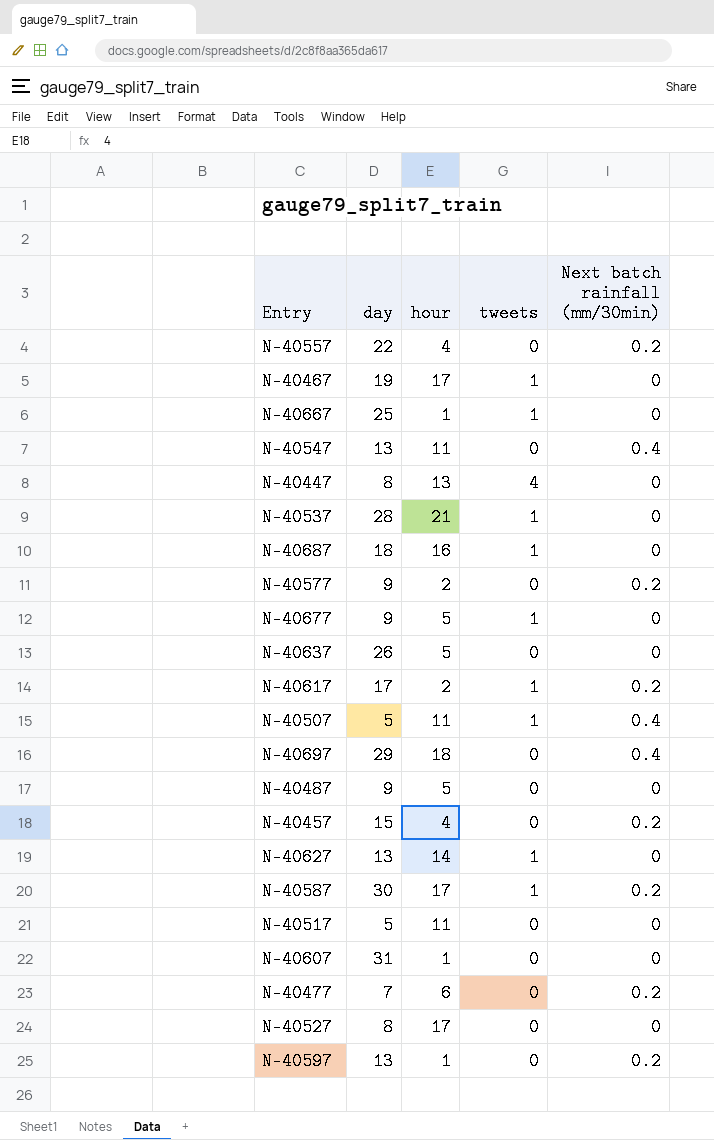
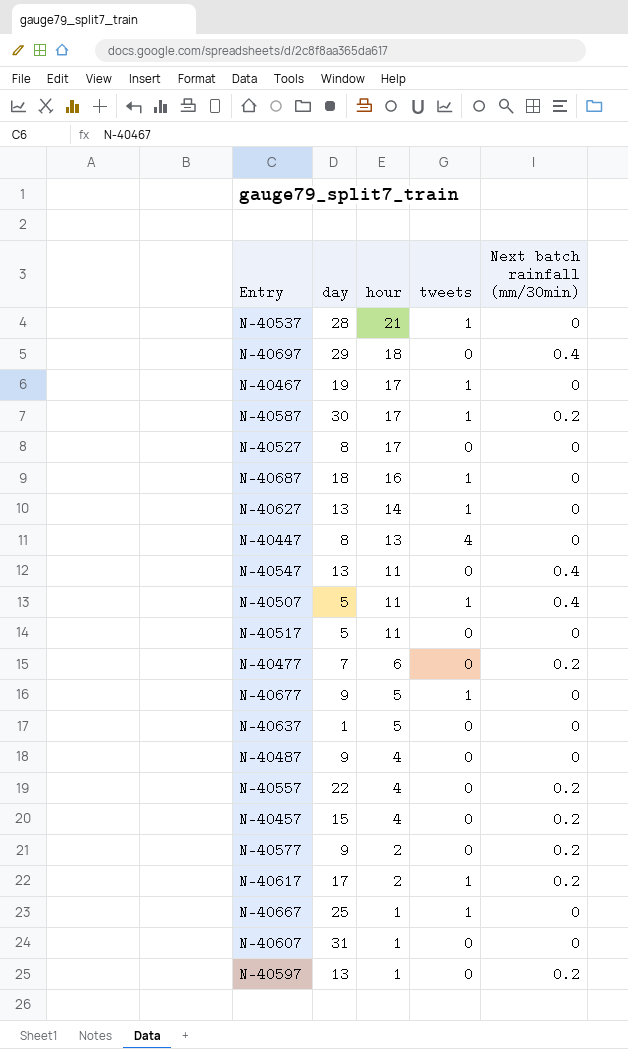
row order: none -> hour descending
N-40637 | day: 26 -> 1
N-40487 | hour: 5 -> 4

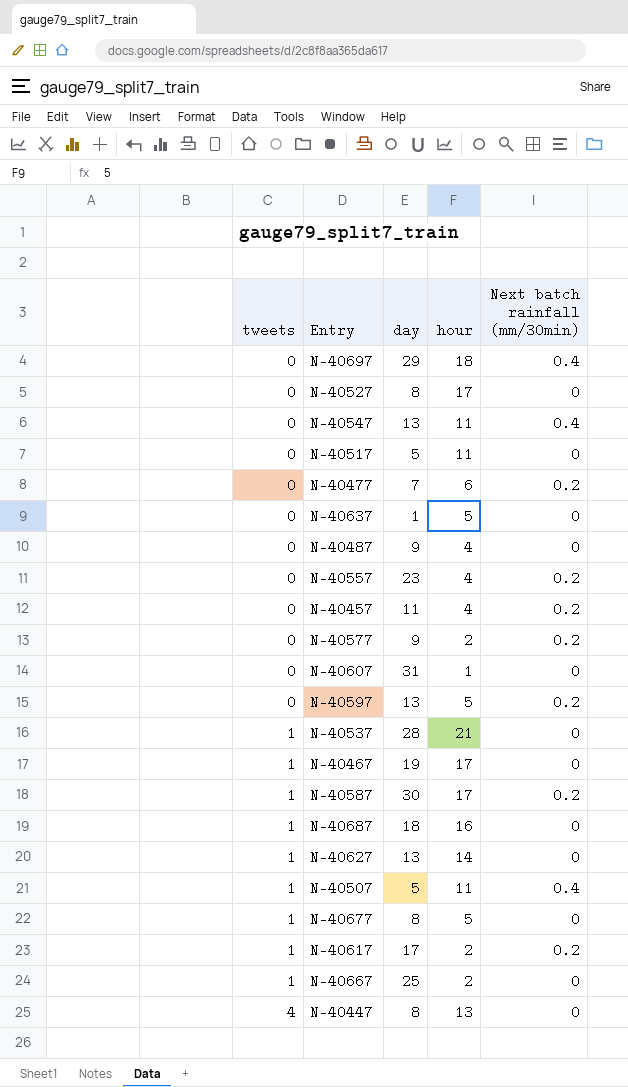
row order: hour descending -> tweets ascending
column tweets | position: 4 -> 1
N-40557 | day: 22 -> 23
N-40457 | day: 15 -> 11
N-40597 | hour: 1 -> 5
N-40677 | day: 9 -> 8
N-40667 | hour: 1 -> 2

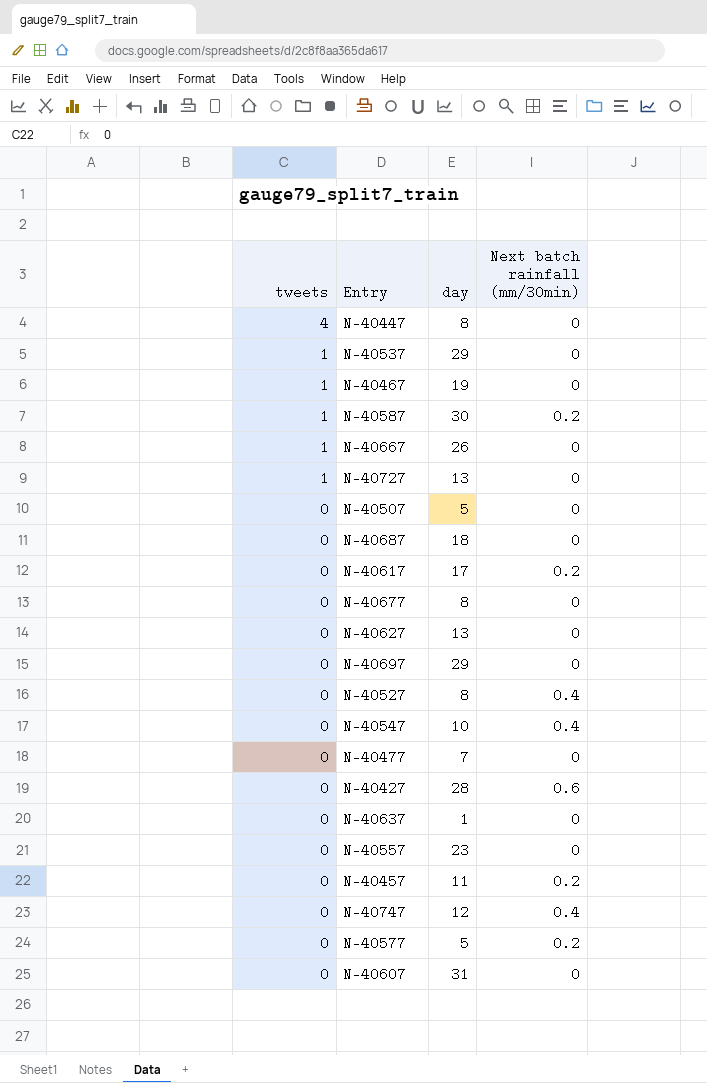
row order: tweets ascending -> tweets descending
column hour | position: 4 -> none
row N-40517: 0 | 5 | 11 | 0 -> none
row N-40487: 0 | 9 | 4 | 0 -> none
row N-40597: 0 | 13 | 5 | 0.2 -> none
N-40537 | day: 28 -> 29
N-40667 | day: 25 -> 26
row N-40727: none -> 1 | 13 | 0
N-40507 | tweets: 1 -> 0
N-40507 | Next batch rainfall (mm/30min): 0.4 -> 0
N-40687 | tweets: 1 -> 0
N-40617 | tweets: 1 -> 0
N-40677 | tweets: 1 -> 0
N-40627 | tweets: 1 -> 0
N-40697 | Next batch rainfall (mm/30min): 0.4 -> 0
N-40527 | Next batch rainfall (mm/30min): 0 -> 0.4
N-40547 | day: 13 -> 10
N-40477 | Next batch rainfall (mm/30min): 0.2 -> 0
row N-40427: none -> 0 | 28 | 0.6
N-40557 | Next batch rainfall (mm/30min): 0.2 -> 0
row N-40747: none -> 0 | 12 | 0.4
N-40577 | day: 9 -> 5

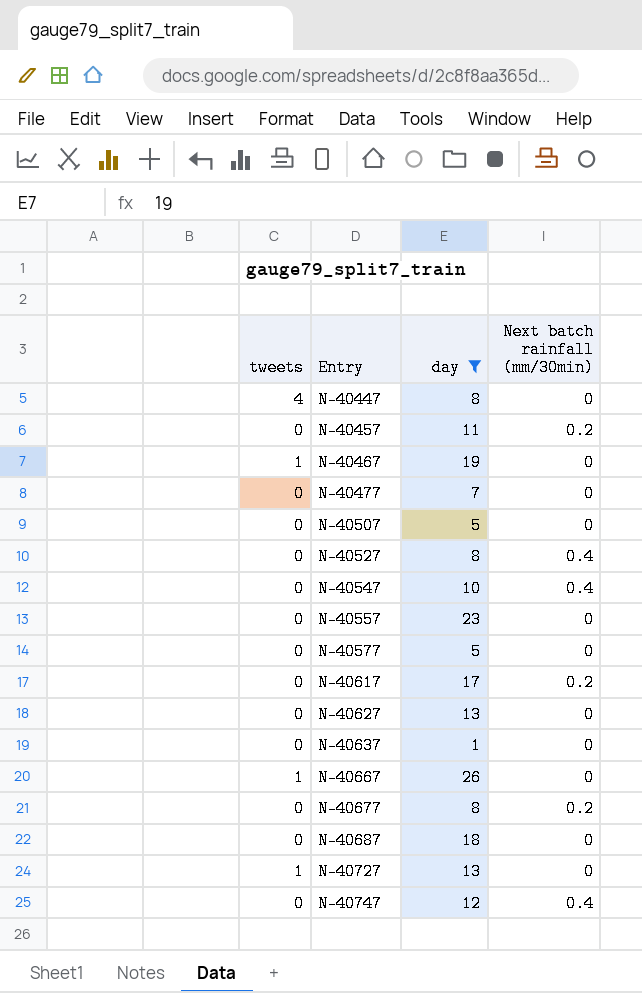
filter: none -> day <= 26
row order: tweets descending -> Entry ascending
N-40577 | Next batch rainfall (mm/30min): 0.2 -> 0
N-40677 | Next batch rainfall (mm/30min): 0 -> 0.2

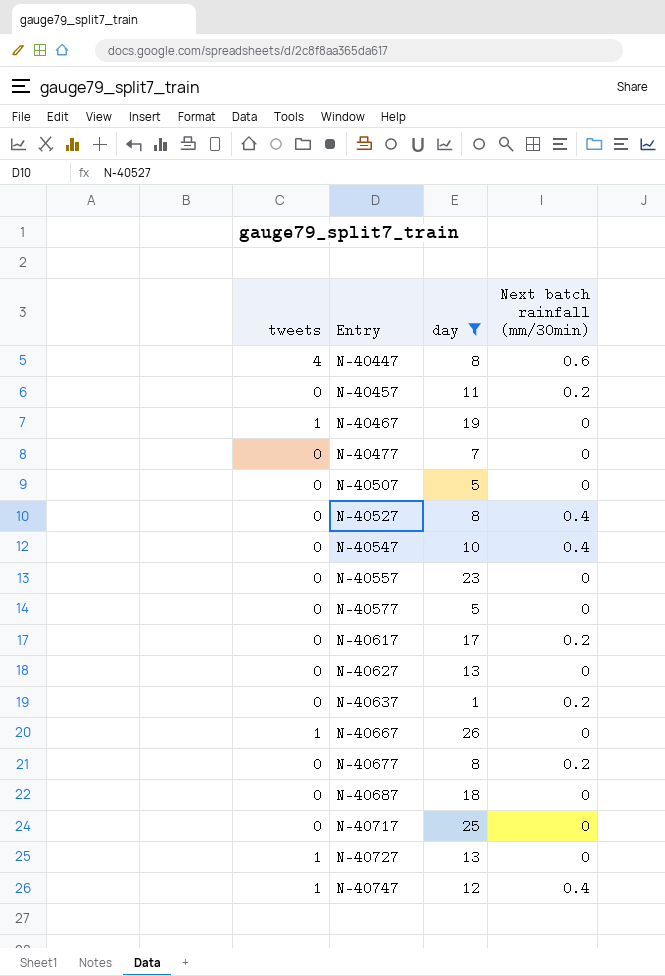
N-40447 | Next batch rainfall (mm/30min): 0 -> 0.6
N-40637 | Next batch rainfall (mm/30min): 0 -> 0.2
row N-40717: none -> 0 | 25 | 0
N-40747 | tweets: 0 -> 1

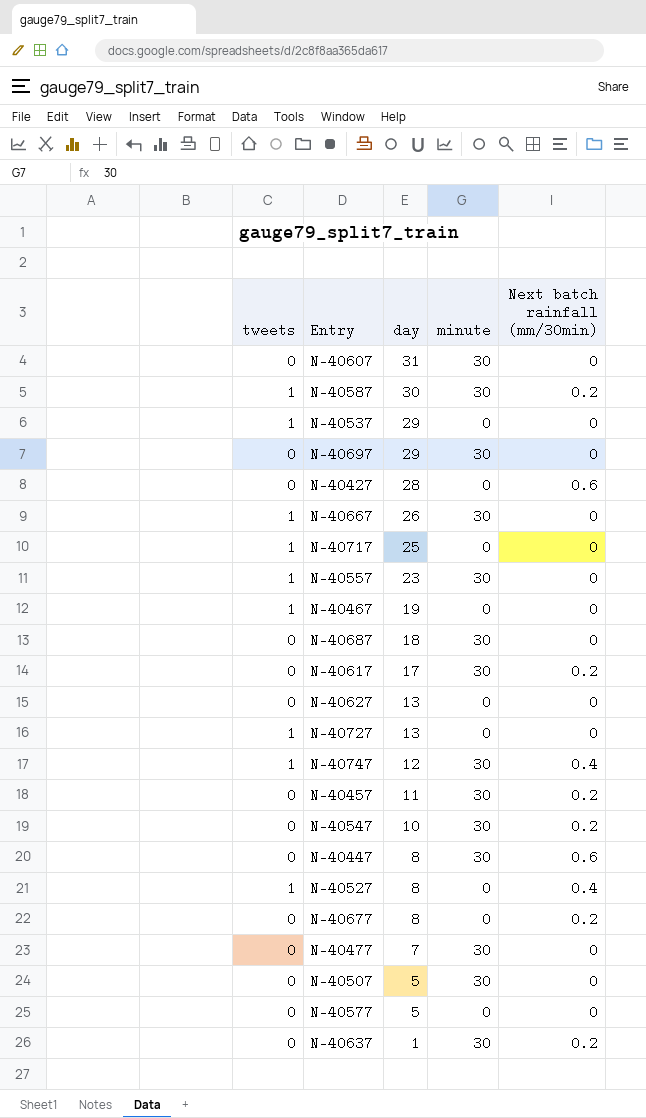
filter: day <= 26 -> none
row order: Entry ascending -> day descending
column minute | position: none -> 4
N-40717 | tweets: 0 -> 1
N-40557 | tweets: 0 -> 1
N-40547 | Next batch rainfall (mm/30min): 0.4 -> 0.2
N-40447 | tweets: 4 -> 0
N-40527 | tweets: 0 -> 1

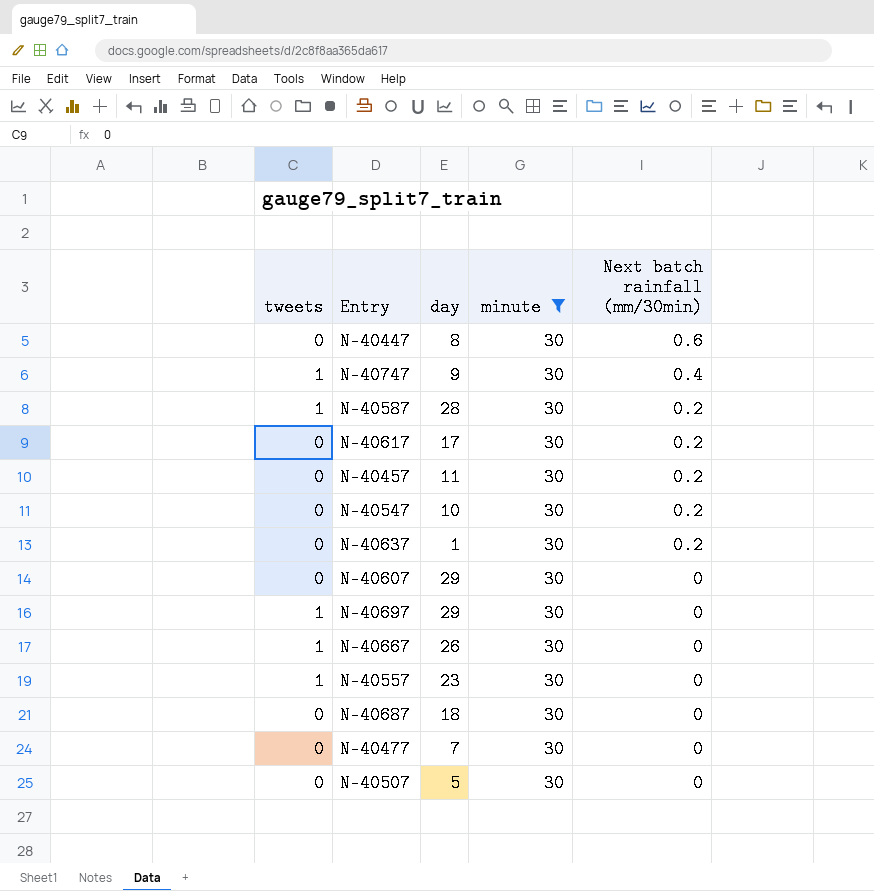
filter: none -> minute = 30
row order: day descending -> Next batch rainfall (mm/30min) descending
N-40747 | day: 12 -> 9
N-40587 | day: 30 -> 28
N-40607 | day: 31 -> 29
N-40697 | tweets: 0 -> 1

